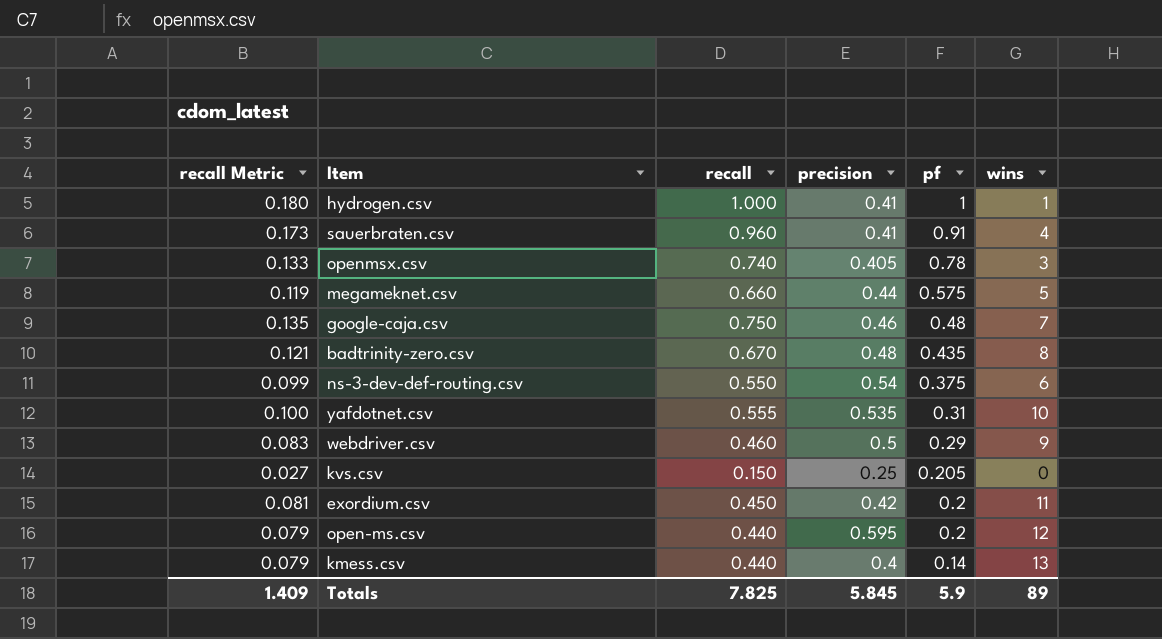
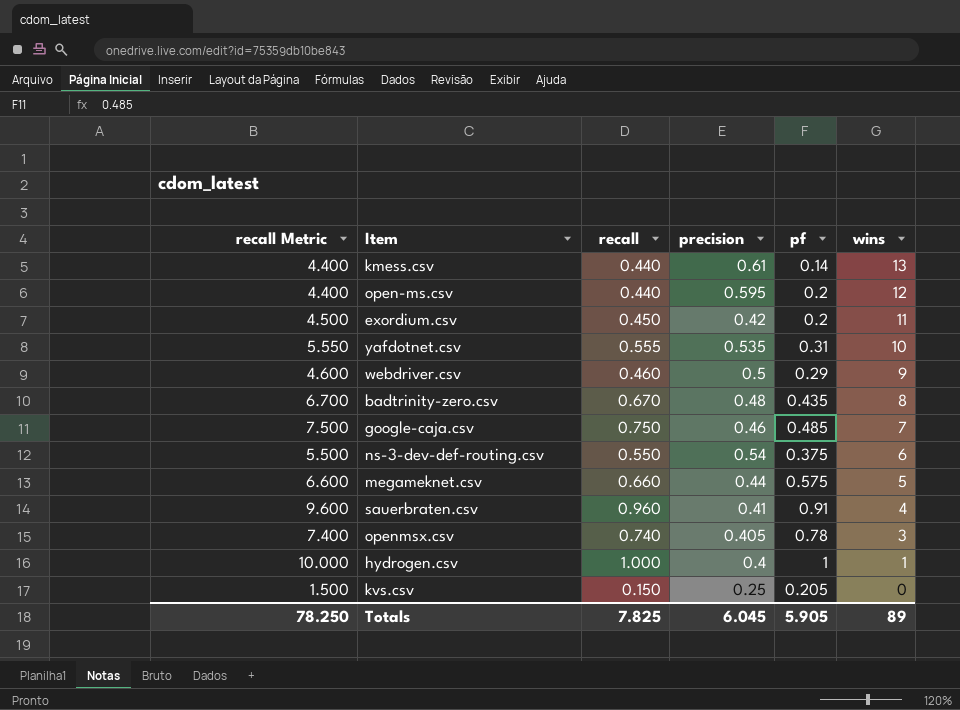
row order: pf descending -> wins descending
column recall Metric | formula: [recall] * 0.18 -> [recall] * 10
kmess.csv | precision: 0.4 -> 0.61
google-caja.csv | pf: 0.48 -> 0.485
hydrogen.csv | precision: 0.41 -> 0.4
Totals | recall Metric: 1.409 -> 78.250
Totals | precision: 5.845 -> 6.045
Totals | pf: 5.9 -> 5.905

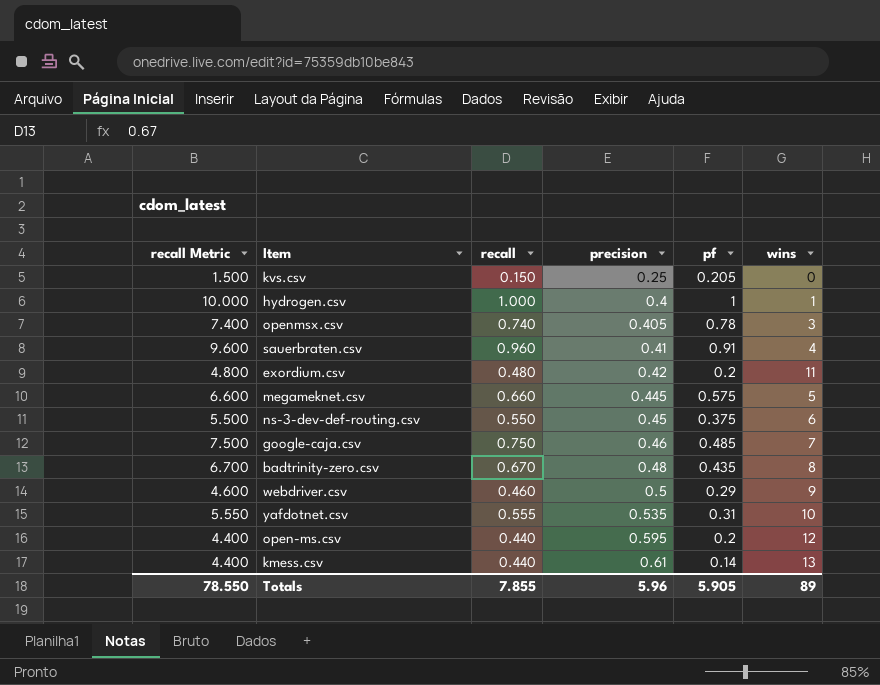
row order: wins descending -> precision ascending
exordium.csv | recall Metric: 4.500 -> 4.800
exordium.csv | recall: 0.450 -> 0.480
megameknet.csv | precision: 0.44 -> 0.445
ns-3-dev-def-routing.csv | precision: 0.54 -> 0.45
Totals | recall Metric: 78.250 -> 78.550
Totals | recall: 7.825 -> 7.855
Totals | precision: 6.045 -> 5.96

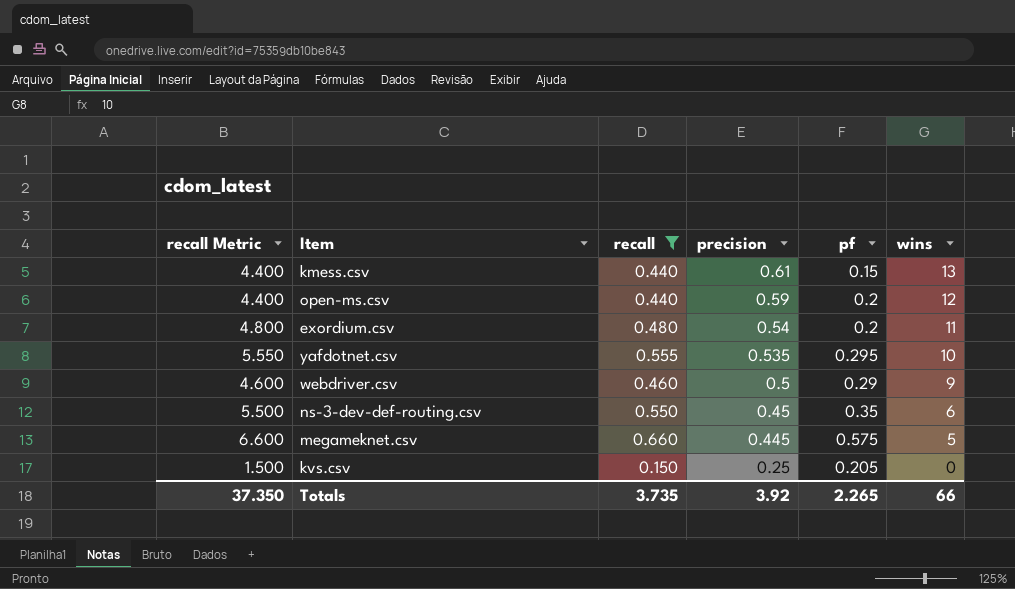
filter: none -> recall <= 0.660
row order: precision ascending -> precision descending
kmess.csv | pf: 0.14 -> 0.15
open-ms.csv | precision: 0.595 -> 0.59
exordium.csv | precision: 0.42 -> 0.54
yafdotnet.csv | pf: 0.31 -> 0.295
ns-3-dev-def-routing.csv | pf: 0.375 -> 0.35
Totals | recall Metric: 78.550 -> 37.350
Totals | recall: 7.855 -> 3.735
Totals | precision: 5.96 -> 3.92
Totals | pf: 5.905 -> 2.265
Totals | wins: 89 -> 66

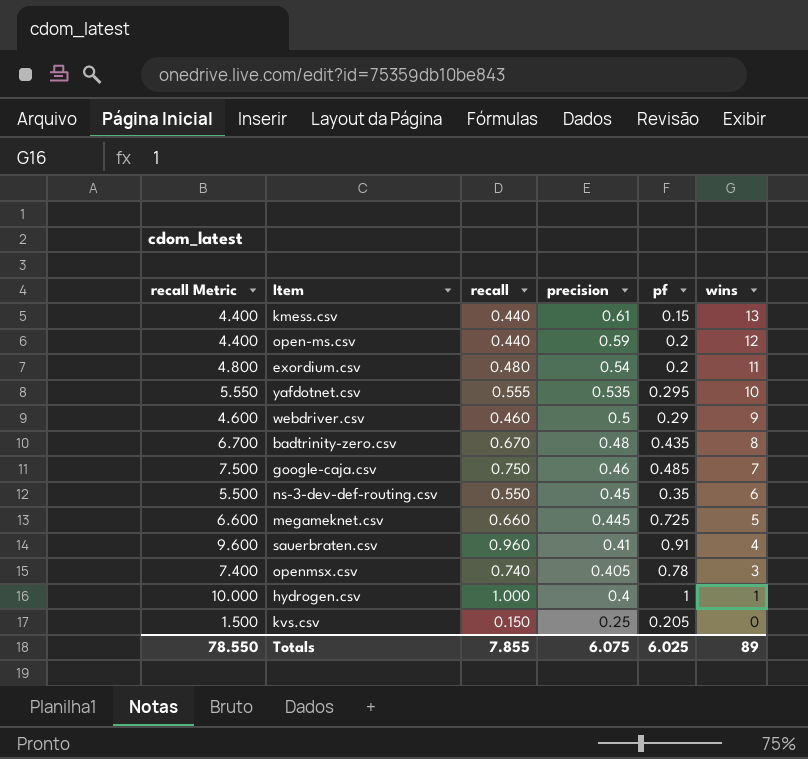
filter: recall <= 0.660 -> none
megameknet.csv | pf: 0.575 -> 0.725
Totals | recall Metric: 37.350 -> 78.550
Totals | recall: 3.735 -> 7.855
Totals | precision: 3.92 -> 6.075
Totals | pf: 2.265 -> 6.025
Totals | wins: 66 -> 89

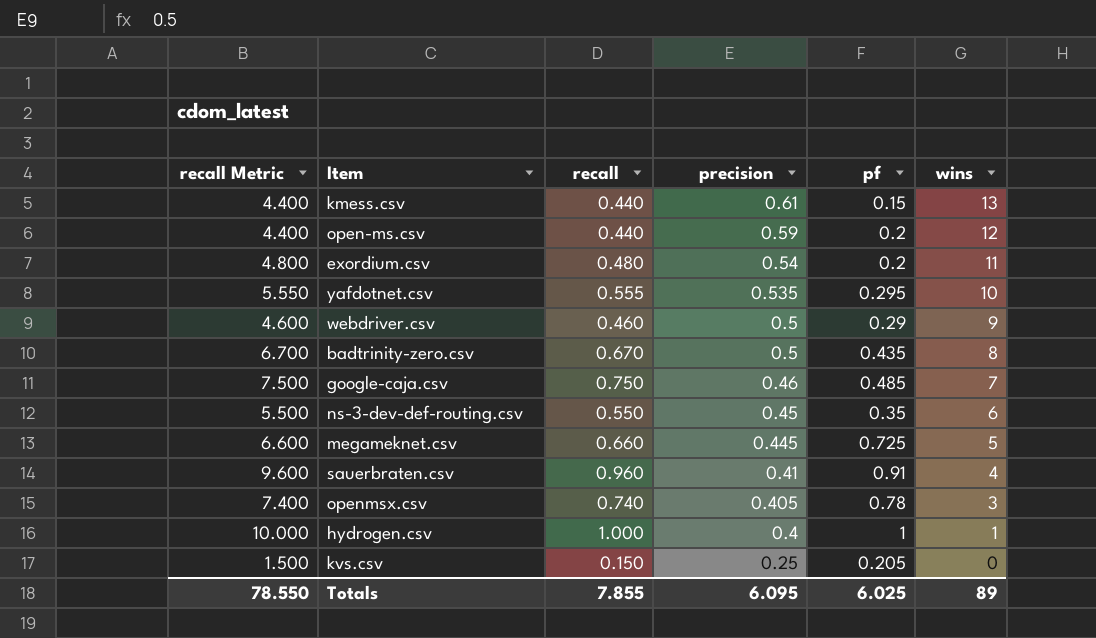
badtrinity-zero.csv | precision: 0.48 -> 0.5
Totals | precision: 6.075 -> 6.095

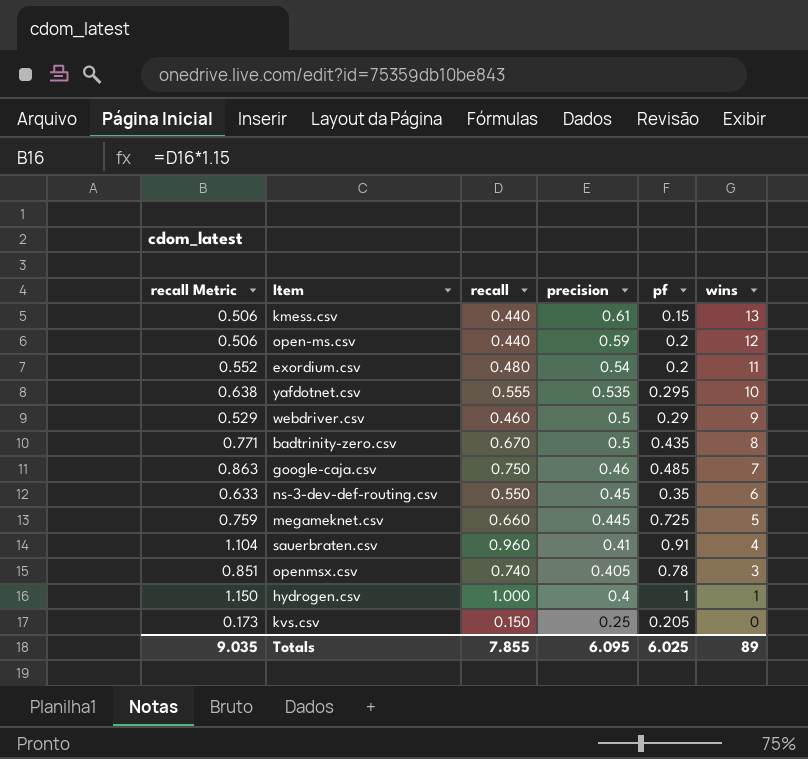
column recall Metric | formula: [recall] * 10 -> [recall] * 1.15
Totals | recall Metric: 78.550 -> 9.035

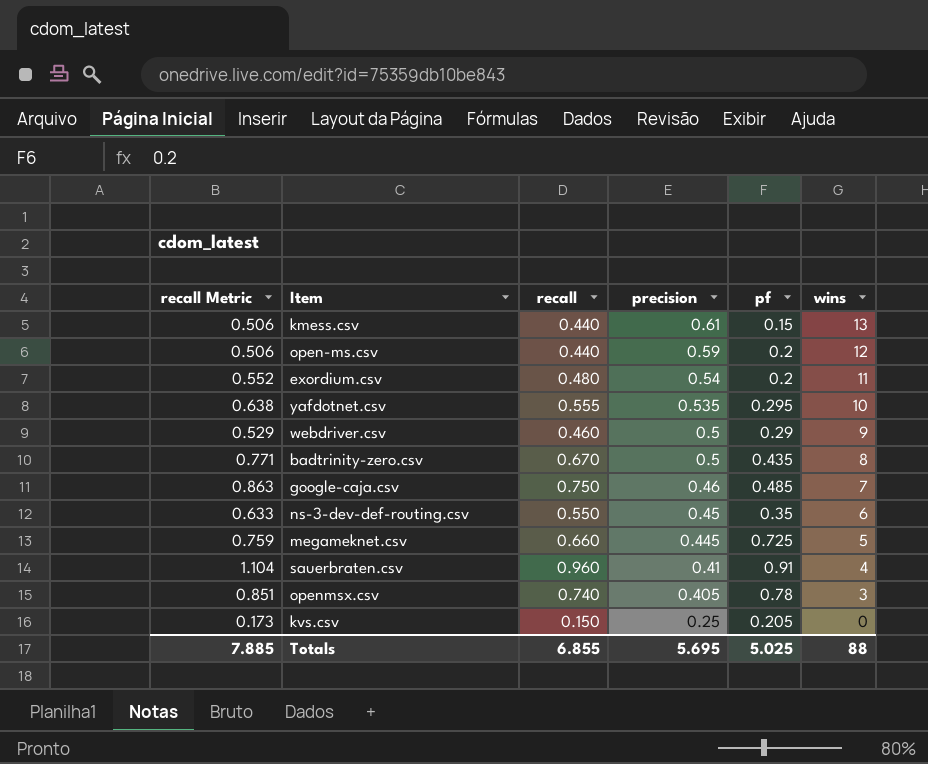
row hydrogen.csv: 1.150 | 1.000 | 0.4 | 1 | 1 -> none
Totals | recall Metric: 9.035 -> 7.885
Totals | recall: 7.855 -> 6.855
Totals | precision: 6.095 -> 5.695
Totals | pf: 6.025 -> 5.025
Totals | wins: 89 -> 88

